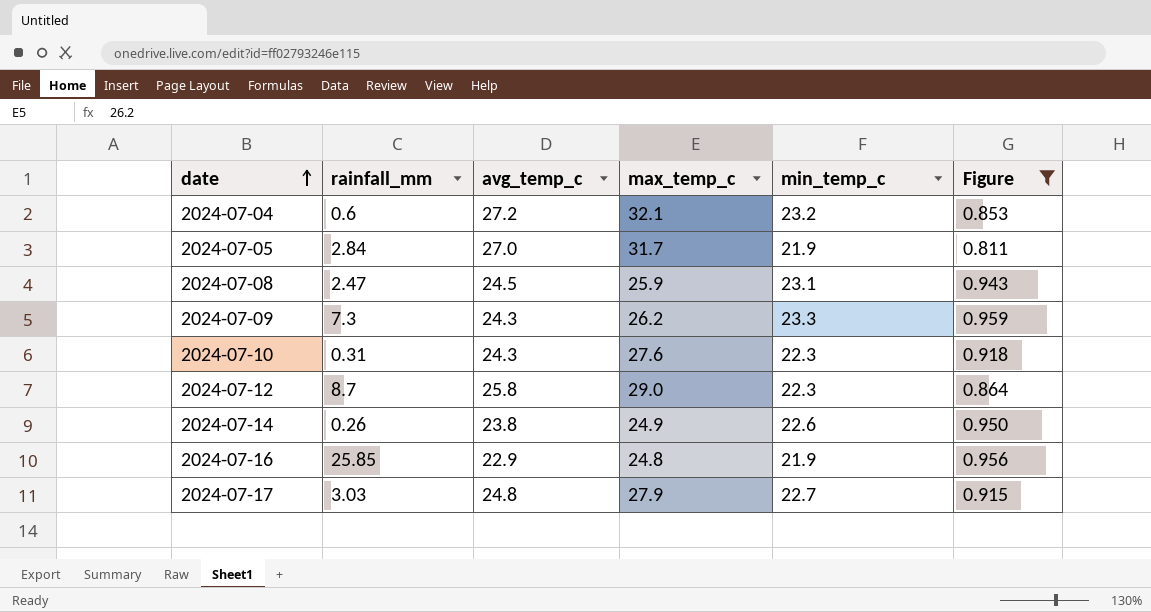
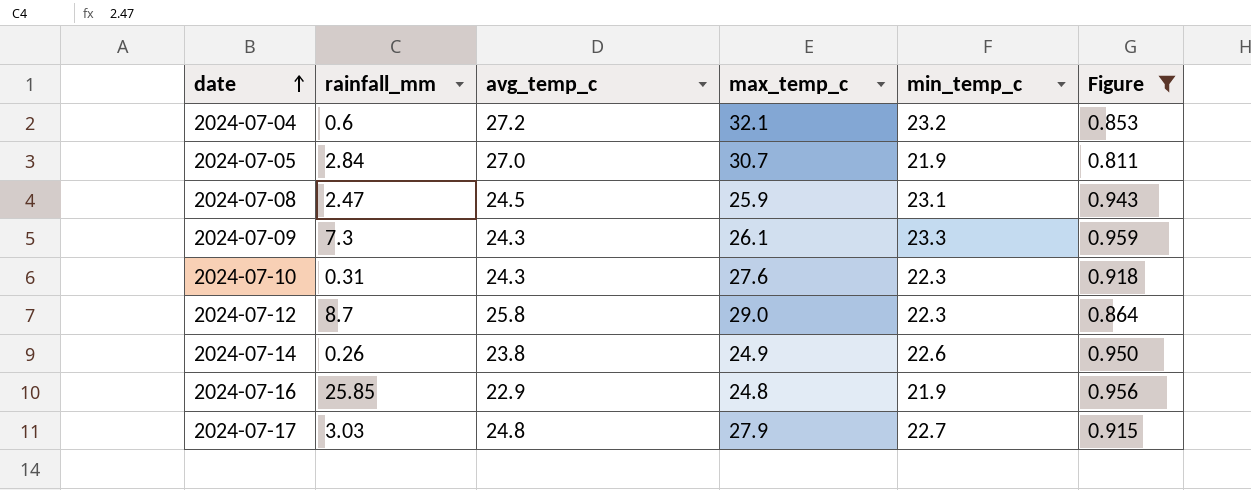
2024-07-05 | max_temp_c: 31.7 -> 30.7
2024-07-09 | max_temp_c: 26.2 -> 26.1

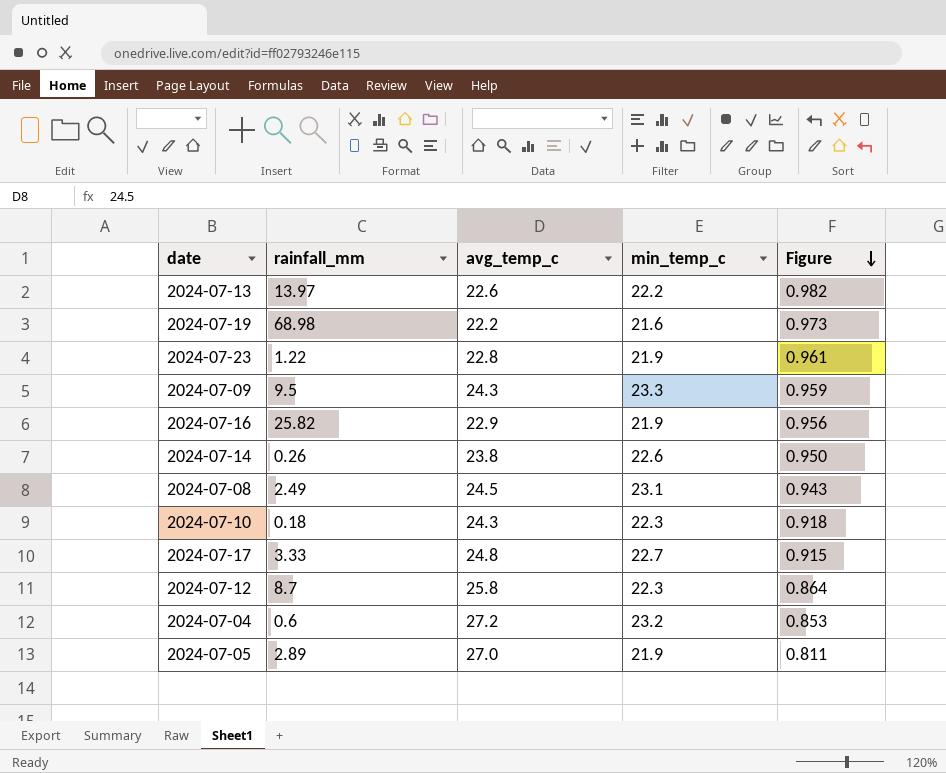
filter: Figure <= 0.959 -> none
row order: date ascending -> Figure descending
column max_temp_c | position: 4 -> none
2024-07-09 | rainfall_mm: 7.3 -> 9.5
2024-07-16 | rainfall_mm: 25.85 -> 25.82
2024-07-08 | rainfall_mm: 2.47 -> 2.49
2024-07-10 | rainfall_mm: 0.31 -> 0.18
2024-07-17 | rainfall_mm: 3.03 -> 3.33
2024-07-05 | rainfall_mm: 2.84 -> 2.89

